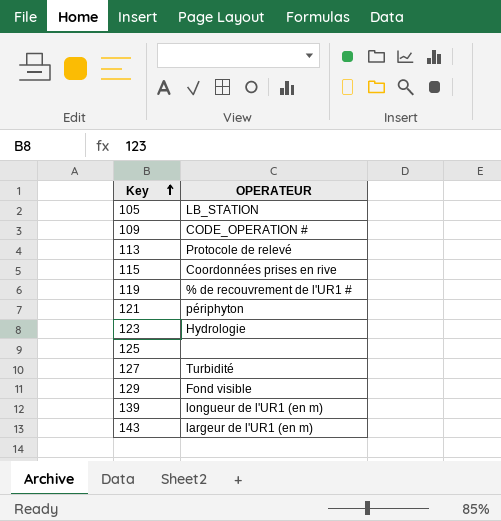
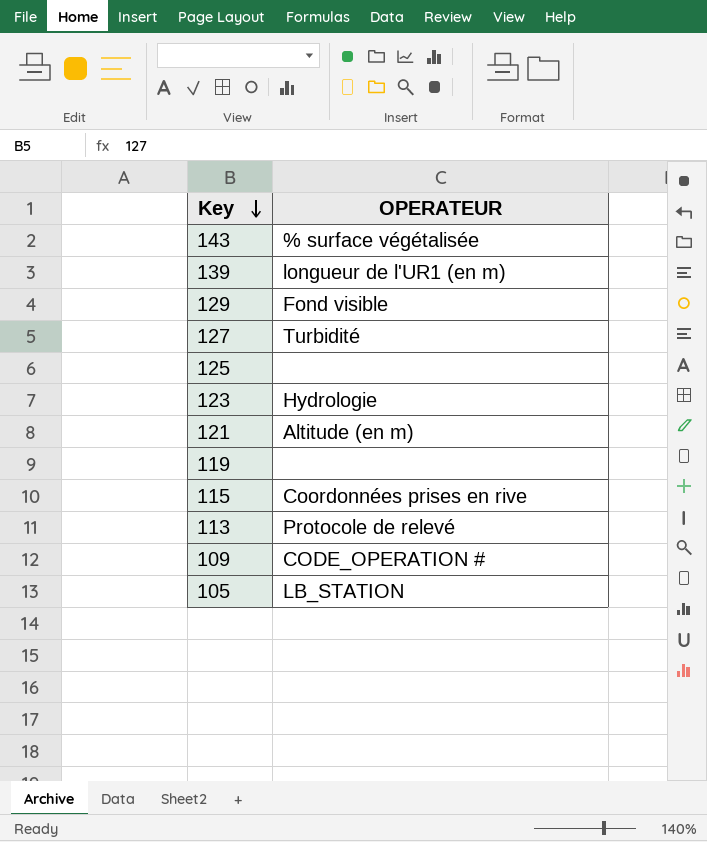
row order: Key ascending -> Key descending
143 | OPERATEUR: largeur de l'UR1 (en m) -> % surface végétalisée
121 | OPERATEUR: périphyton -> Altitude (en m)
119 | OPERATEUR: % de recouvrement de l'UR1 # -> none

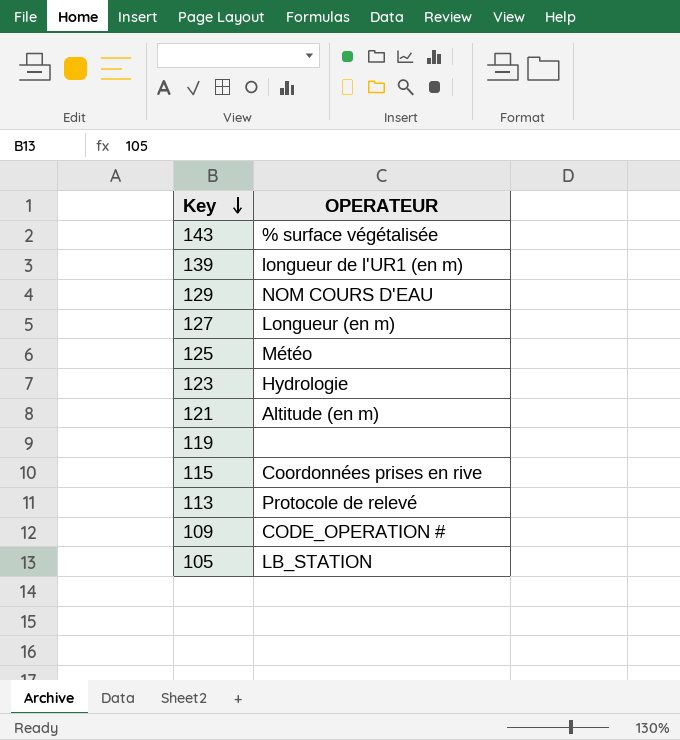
129 | OPERATEUR: Fond visible -> NOM COURS D'EAU
127 | OPERATEUR: Turbidité -> Longueur (en m)
125 | OPERATEUR: none -> Météo

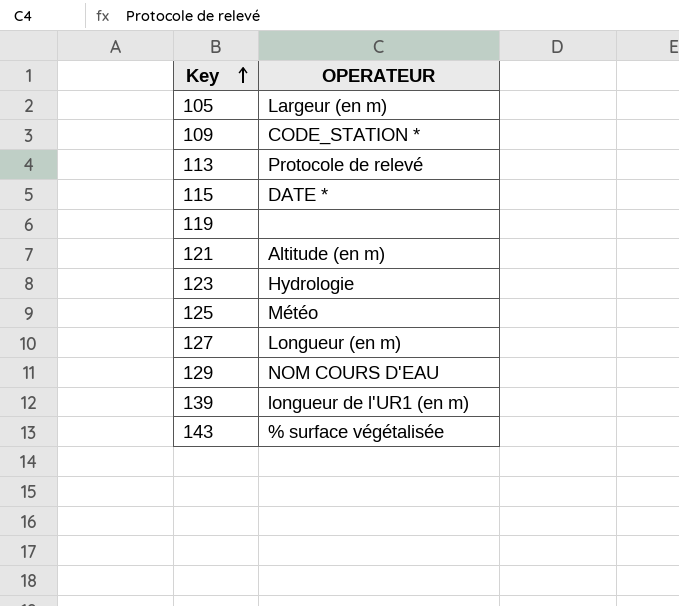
row order: Key descending -> Key ascending
105 | OPERATEUR: LB_STATION -> Largeur (en m)
109 | OPERATEUR: CODE_OPERATION # -> CODE_STATION *
115 | OPERATEUR: Coordonnées prises en rive -> DATE *

